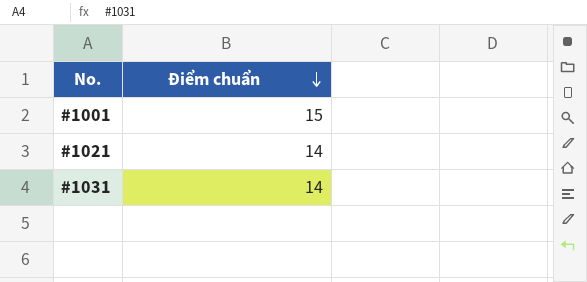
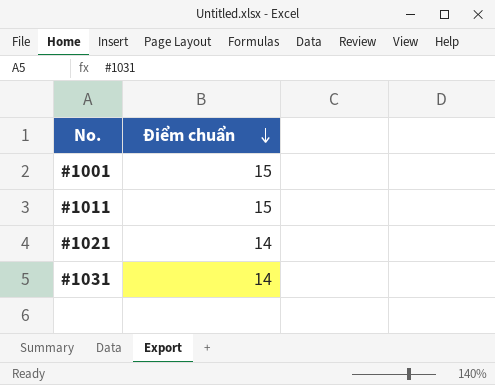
row #1011: none -> 15

